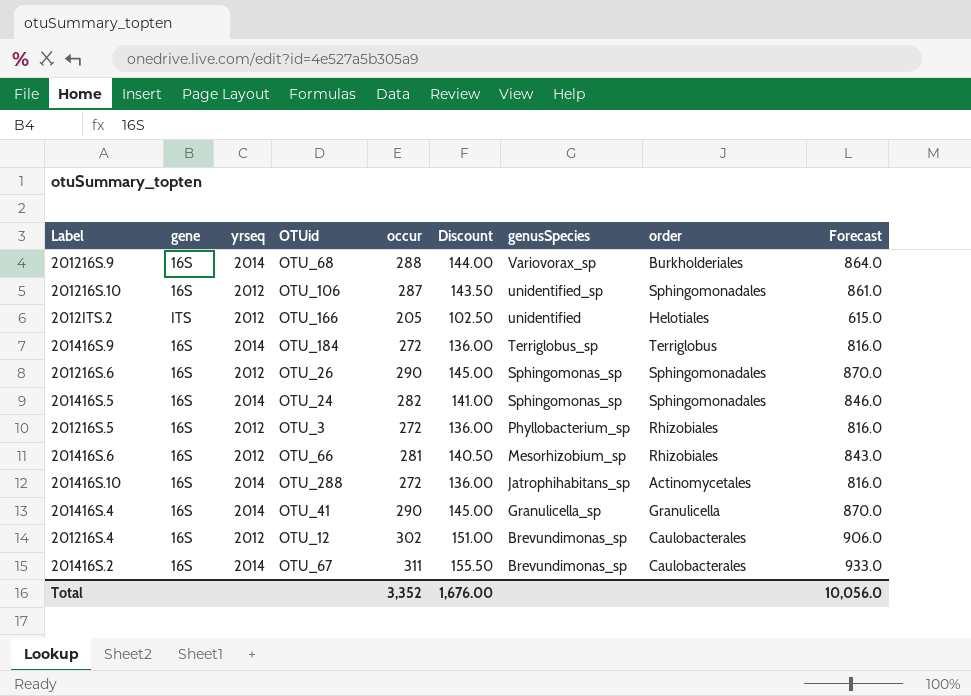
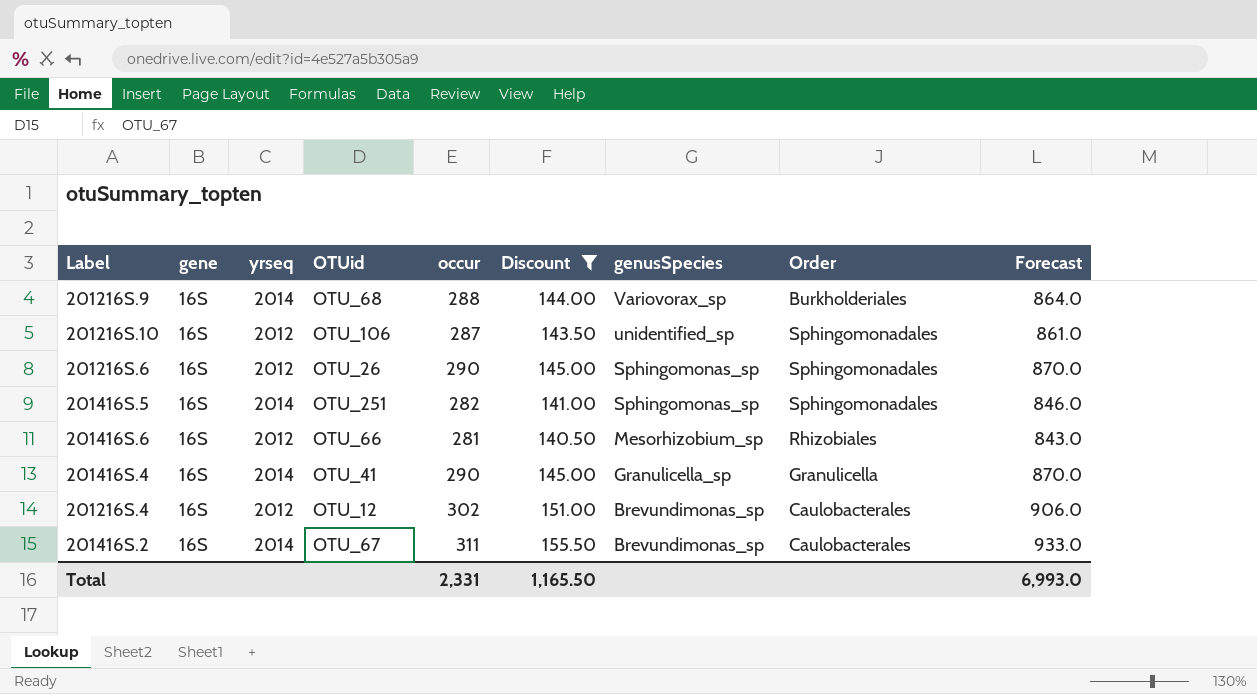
filter: none -> Discount >= 140.50
column name: order -> Order
201416S.5 | OTUid: OTU_24 -> OTU_251
Total | occur: 3,352 -> 2,331
Total | Discount: 1,676.00 -> 1,165.50
Total | Forecast: 10,056.0 -> 6,993.0

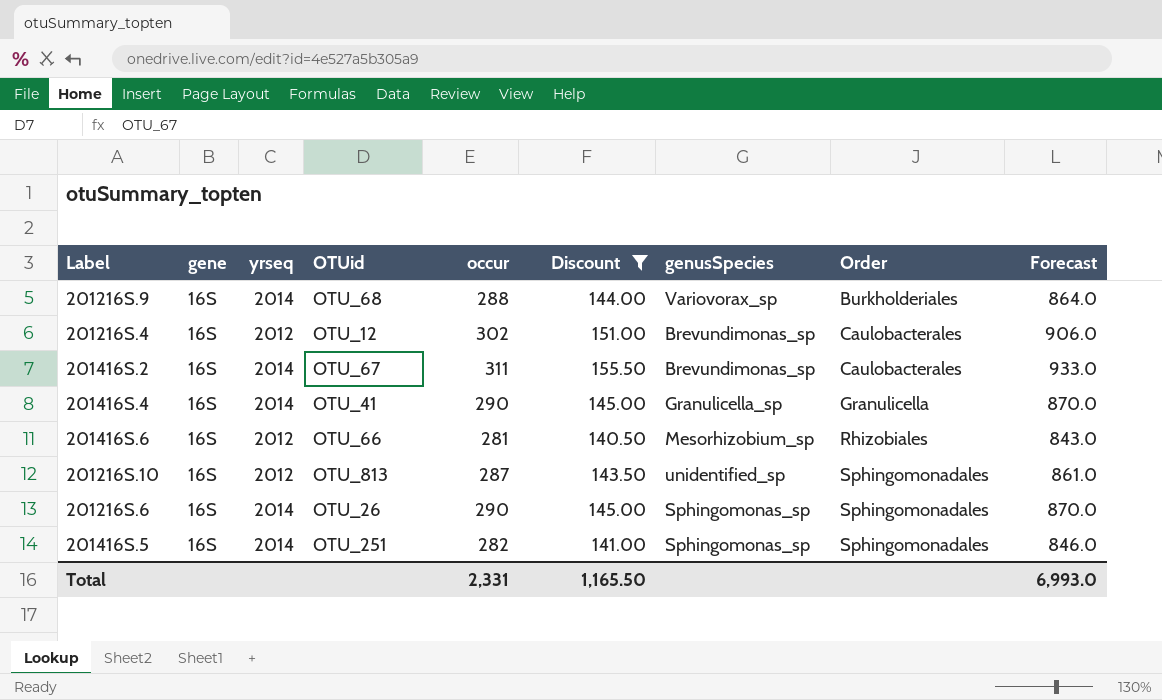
row order: genusSpecies descending -> Order ascending
201216S.10 | OTUid: OTU_106 -> OTU_813
201216S.6 | yrseq: 2012 -> 2014

